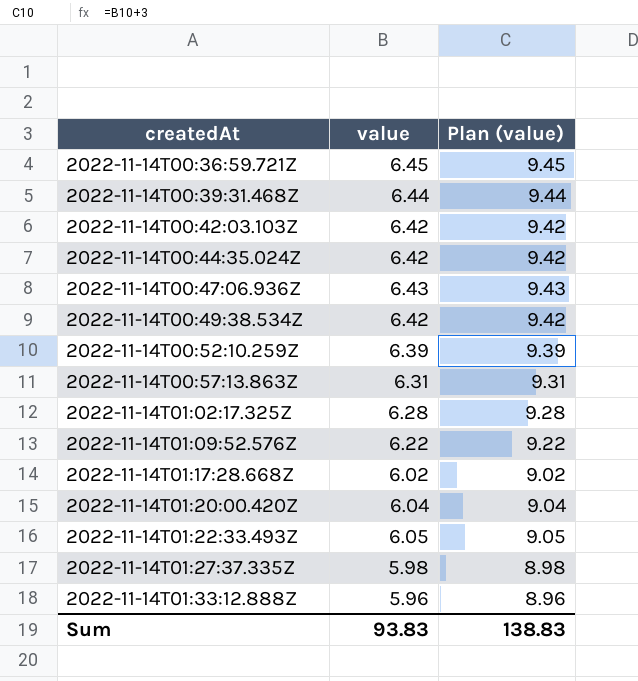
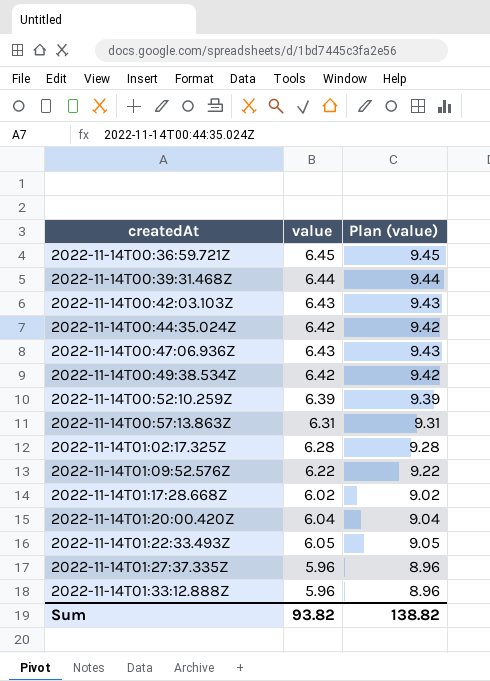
2022-11-14T00:42:03.103Z | value: 6.42 -> 6.43
2022-11-14T00:42:03.103Z | Plan (value): 9.42 -> 9.43
2022-11-14T01:27:37.335Z | value: 5.98 -> 5.96
2022-11-14T01:27:37.335Z | Plan (value): 8.98 -> 8.96
Sum | value: 93.83 -> 93.82
Sum | Plan (value): 138.83 -> 138.82

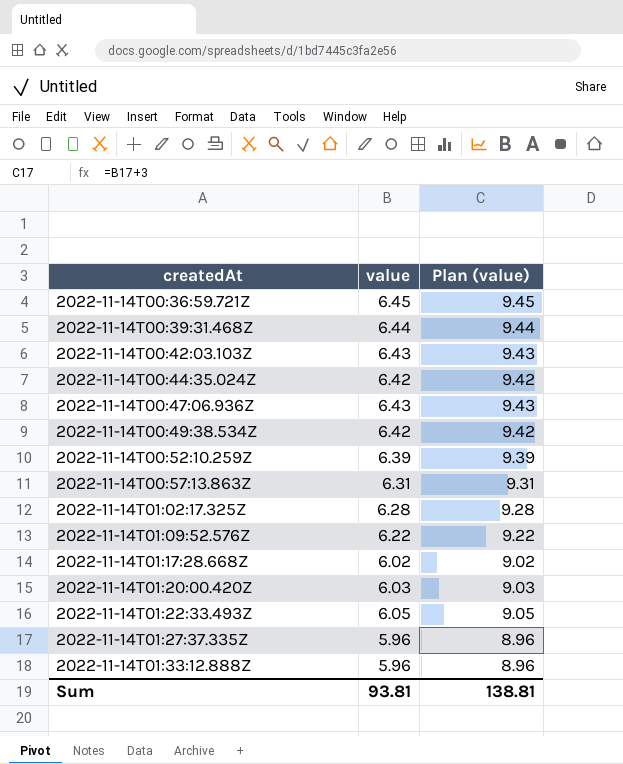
2022-11-14T01:20:00.420Z | value: 6.04 -> 6.03
2022-11-14T01:20:00.420Z | Plan (value): 9.04 -> 9.03
Sum | value: 93.82 -> 93.81
Sum | Plan (value): 138.82 -> 138.81

